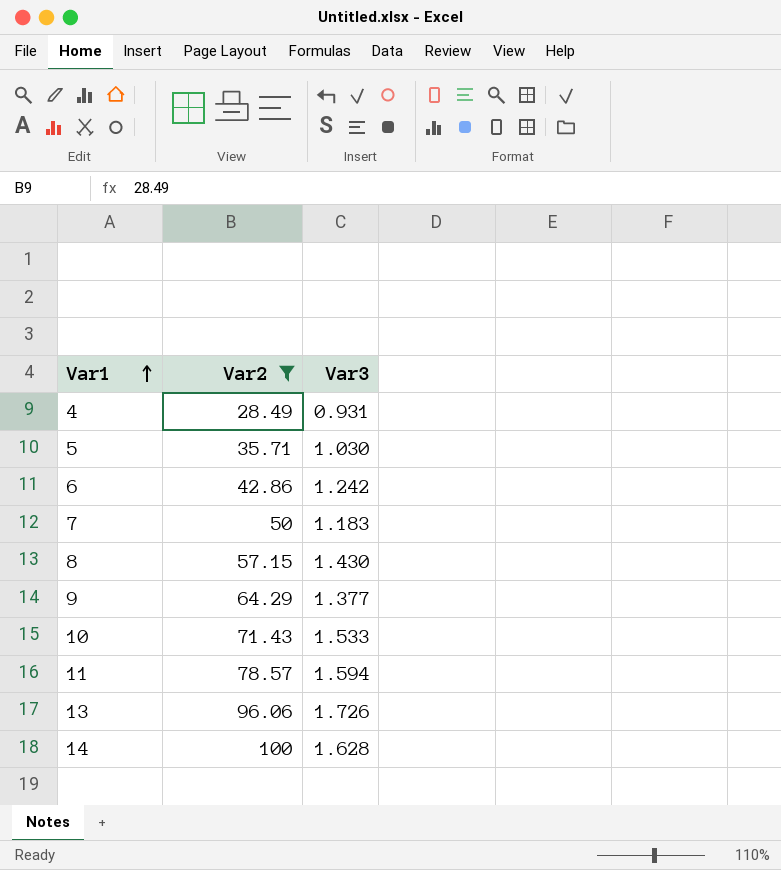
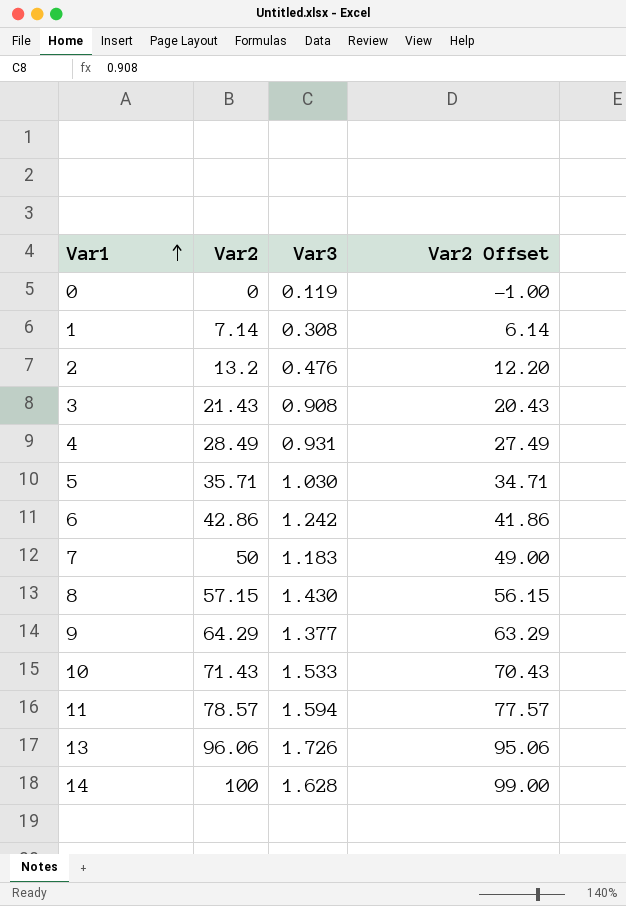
filter: Var2 >= 28.49 -> none
column Var2 Offset | formula: none -> [Var2] - 1

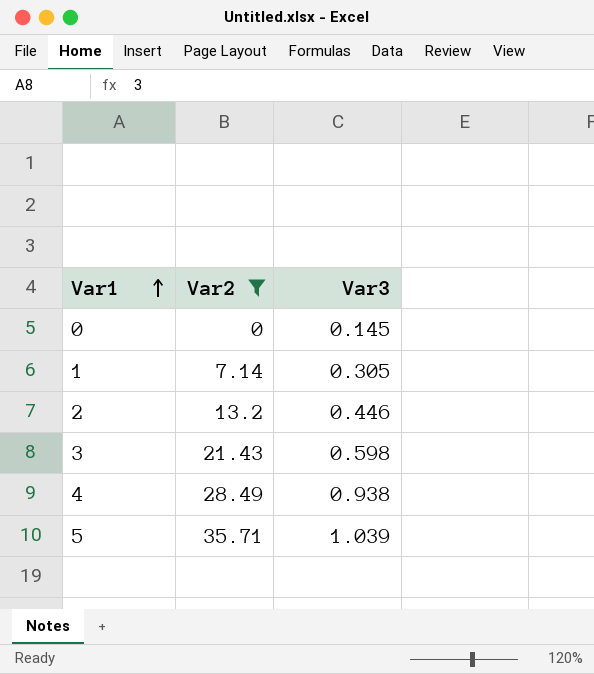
filter: none -> Var2 <= 35.71
column Var2 Offset | formula: [Var2] - 1 -> none
0 | Var3: 0.119 -> 0.145
1 | Var3: 0.308 -> 0.305
2 | Var3: 0.476 -> 0.446
3 | Var3: 0.908 -> 0.598
4 | Var3: 0.931 -> 0.938
5 | Var3: 1.030 -> 1.039

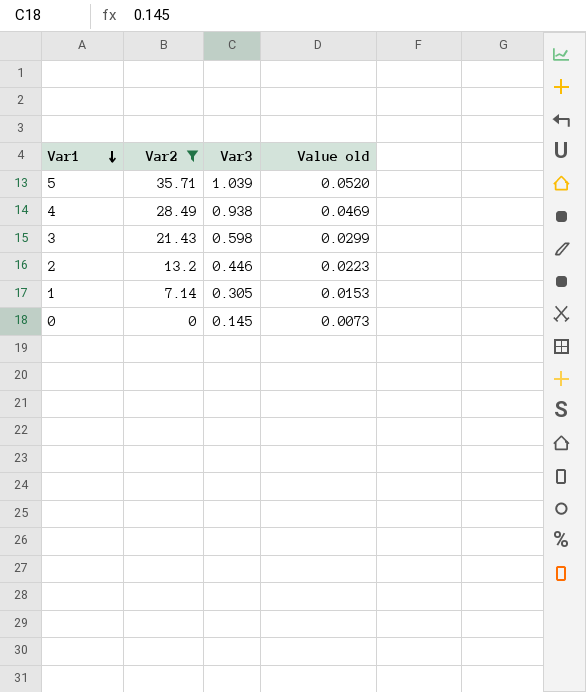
row order: Var1 ascending -> Var1 descending
column Value old | formula: none -> [Var3] * 0.05

